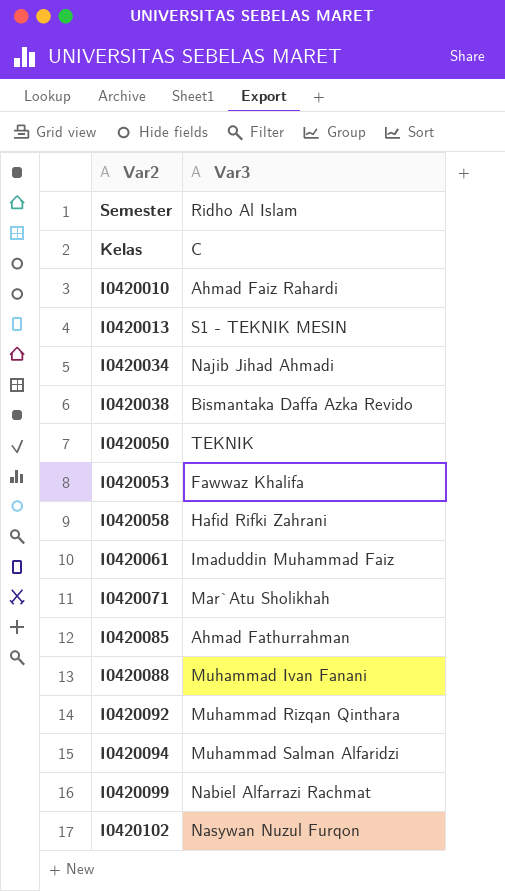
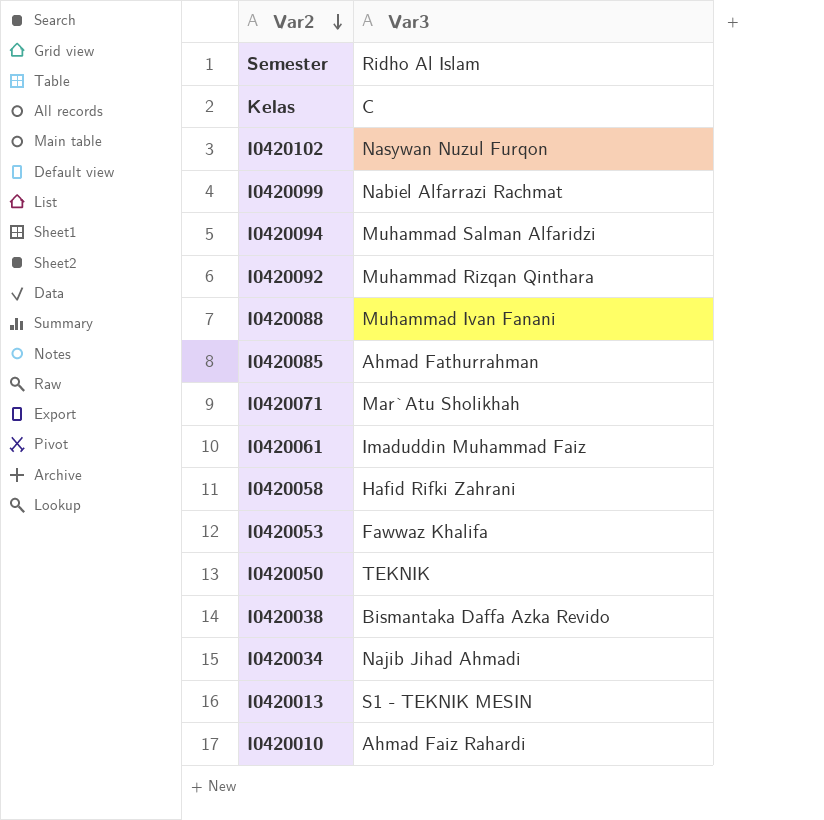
row order: none -> Var2 descending

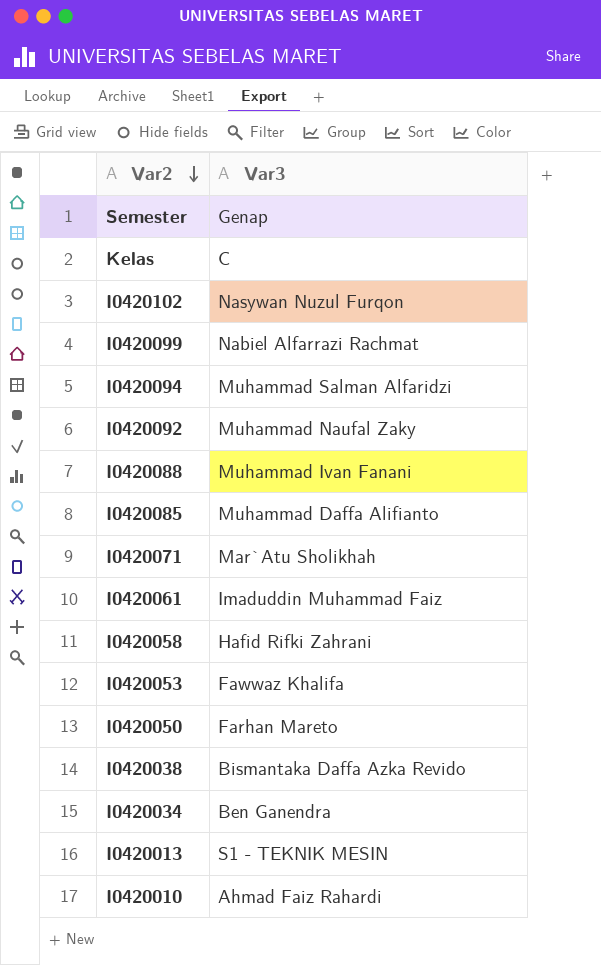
Semester | Var3: Ridho Al Islam -> Genap
I0420092 | Var3: Muhammad Rizqan Qinthara -> Muhammad Naufal Zaky
I0420085 | Var3: Ahmad Fathurrahman -> Muhammad Daffa Alifianto
I0420050 | Var3: TEKNIK -> Farhan Mareto
I0420034 | Var3: Najib Jihad Ahmadi -> Ben Ganendra

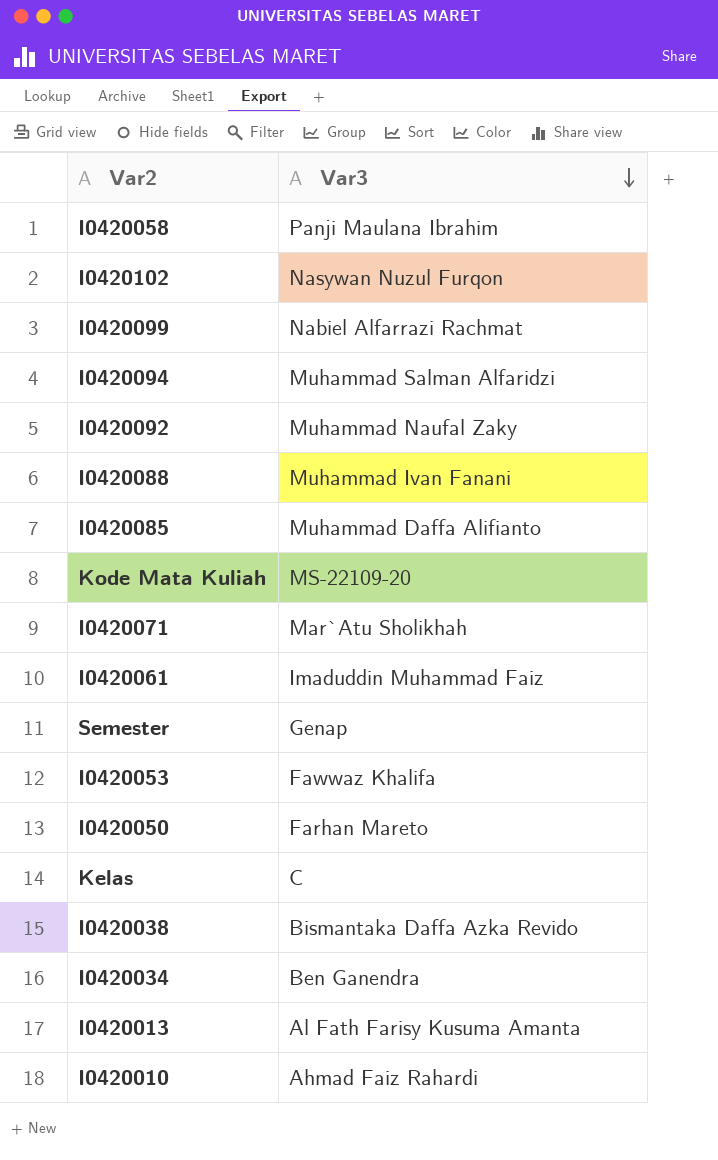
row order: Var2 descending -> Var3 descending
I0420058 | Var3: Hafid Rifki Zahrani -> Panji Maulana Ibrahim
row Kode Mata Kuliah: none -> MS-22109-20
I0420013 | Var3: S1 - TEKNIK MESIN -> Al Fath Farisy Kusuma Amanta

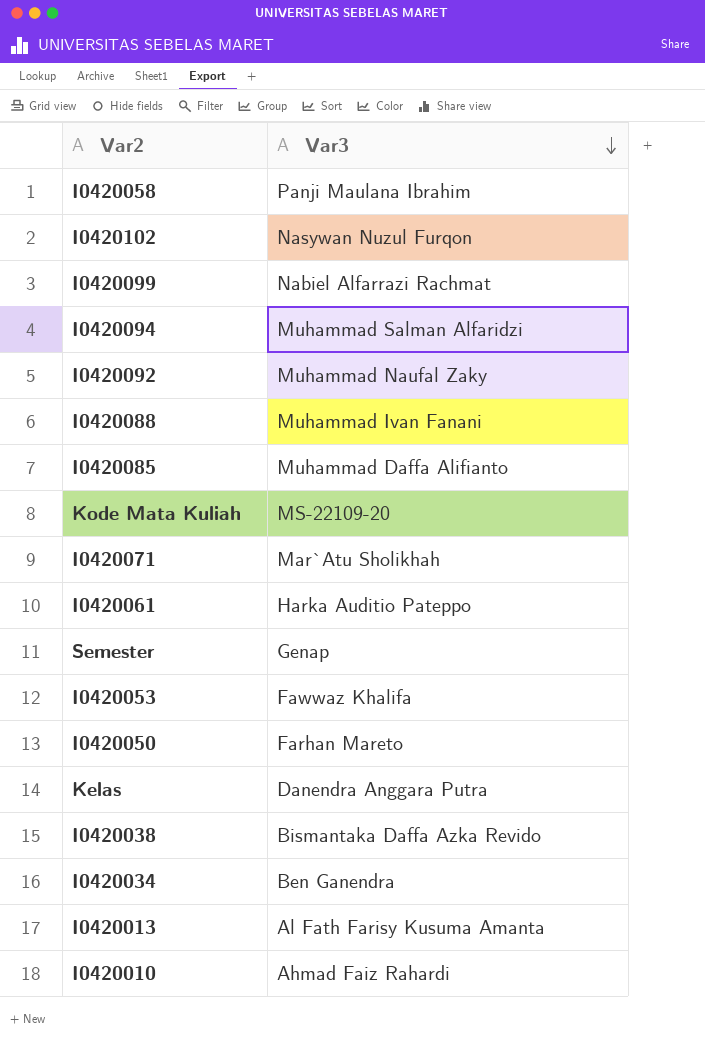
I0420061 | Var3: Imaduddin Muhammad Faiz -> Harka Auditio Pateppo
Kelas | Var3: C -> Danendra Anggara Putra

